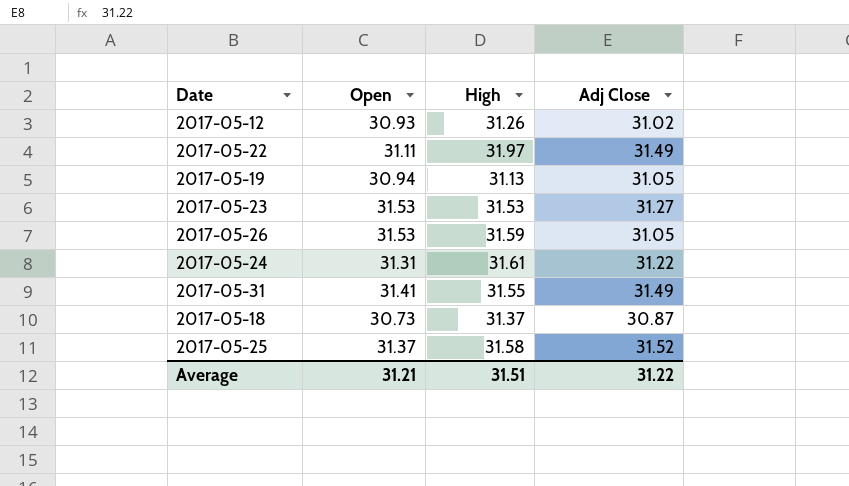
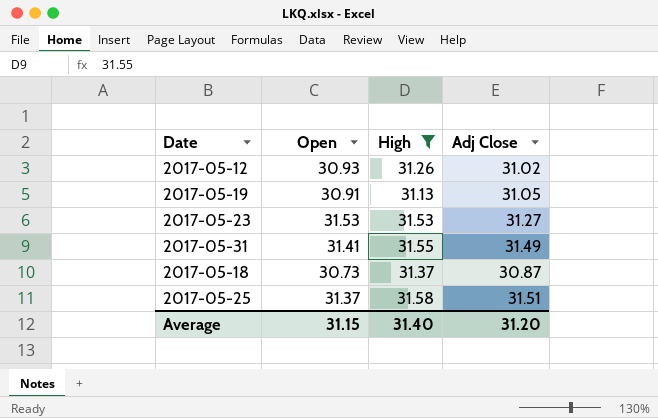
filter: none -> High <= 31.58
2017-05-19 | Open: 30.94 -> 30.91
2017-05-25 | Adj Close: 31.52 -> 31.51
Average | Open: 31.21 -> 31.15
Average | High: 31.51 -> 31.40
Average | Adj Close: 31.22 -> 31.20

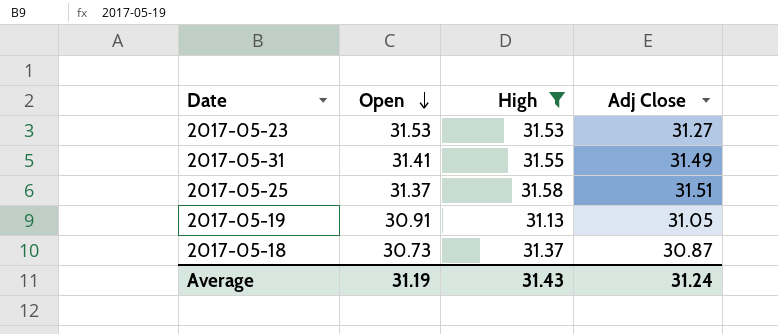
row order: none -> Open descending
row 2017-05-12: 30.93 | 31.26 | 31.02 -> none
Average | Open: 31.15 -> 31.19
Average | High: 31.40 -> 31.43
Average | Adj Close: 31.20 -> 31.24

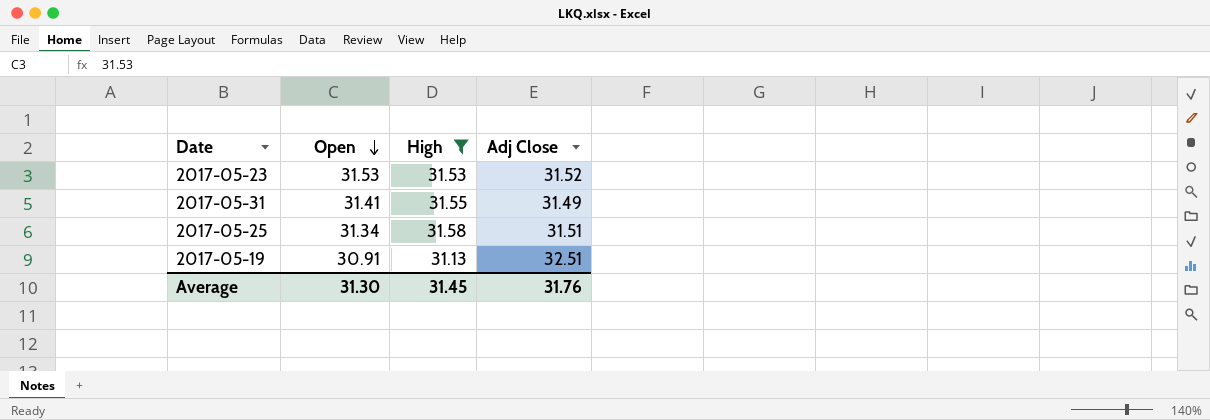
row 2017-05-18: 30.73 | 31.37 | 30.87 -> none
2017-05-23 | Adj Close: 31.27 -> 31.52
2017-05-25 | Open: 31.37 -> 31.34
2017-05-19 | Adj Close: 31.05 -> 32.51
Average | Open: 31.19 -> 31.30
Average | High: 31.43 -> 31.45
Average | Adj Close: 31.24 -> 31.76

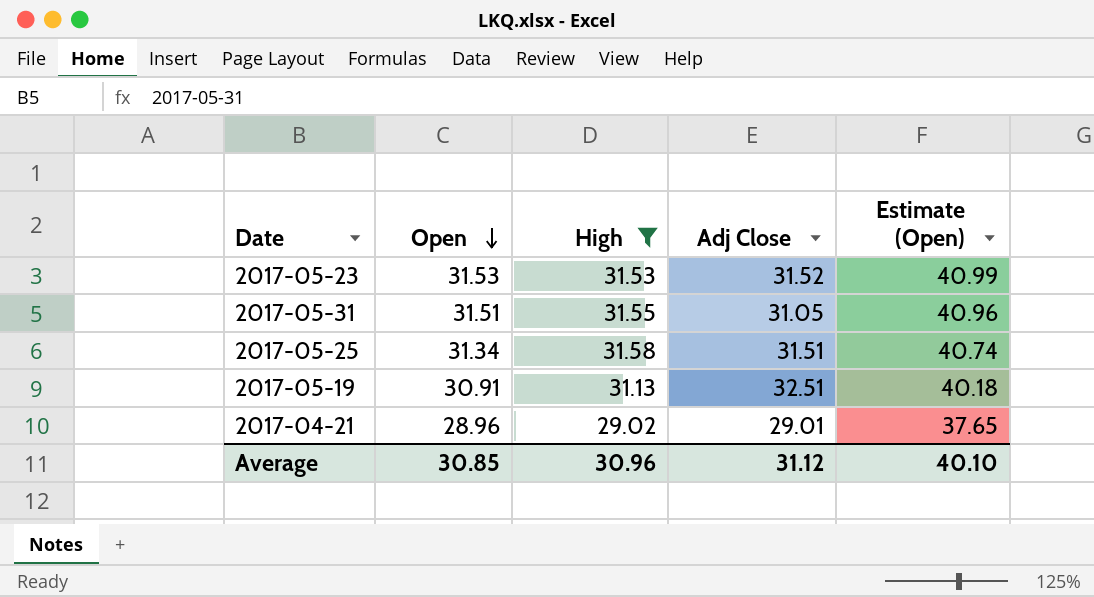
column Estimate (Open) | formula: none -> [Open] * 1.3
2017-05-31 | Open: 31.41 -> 31.51
2017-05-31 | Adj Close: 31.49 -> 31.05
row 2017-04-21: none -> 28.96 | 29.02 | 29.01 | 37.65
Average | Open: 31.30 -> 30.85
Average | High: 31.45 -> 30.96
Average | Adj Close: 31.76 -> 31.12

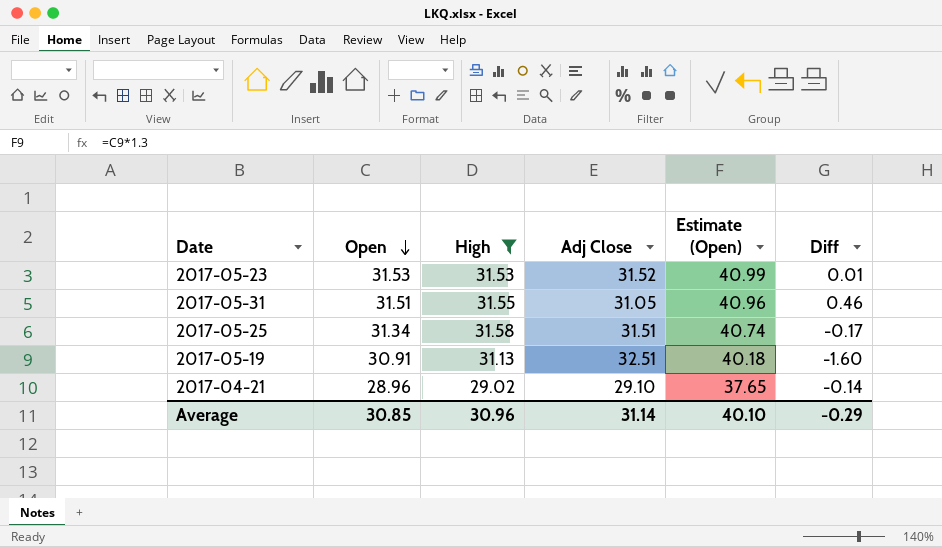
column Diff | formula: none -> [Open] - [Adj Close]
2017-04-21 | Adj Close: 29.01 -> 29.10
Average | Adj Close: 31.12 -> 31.14

